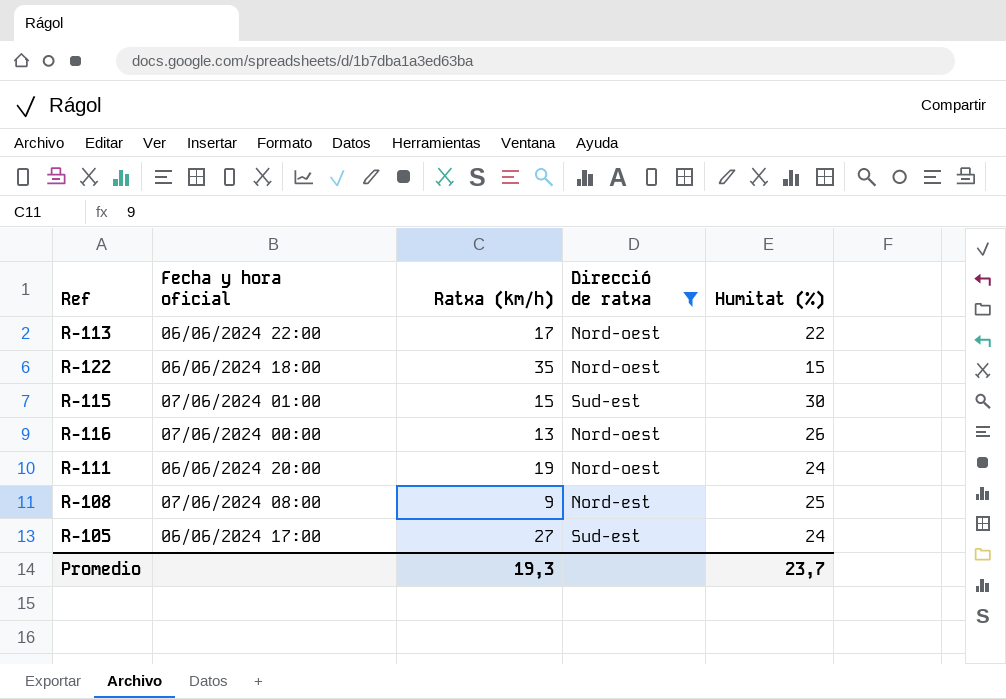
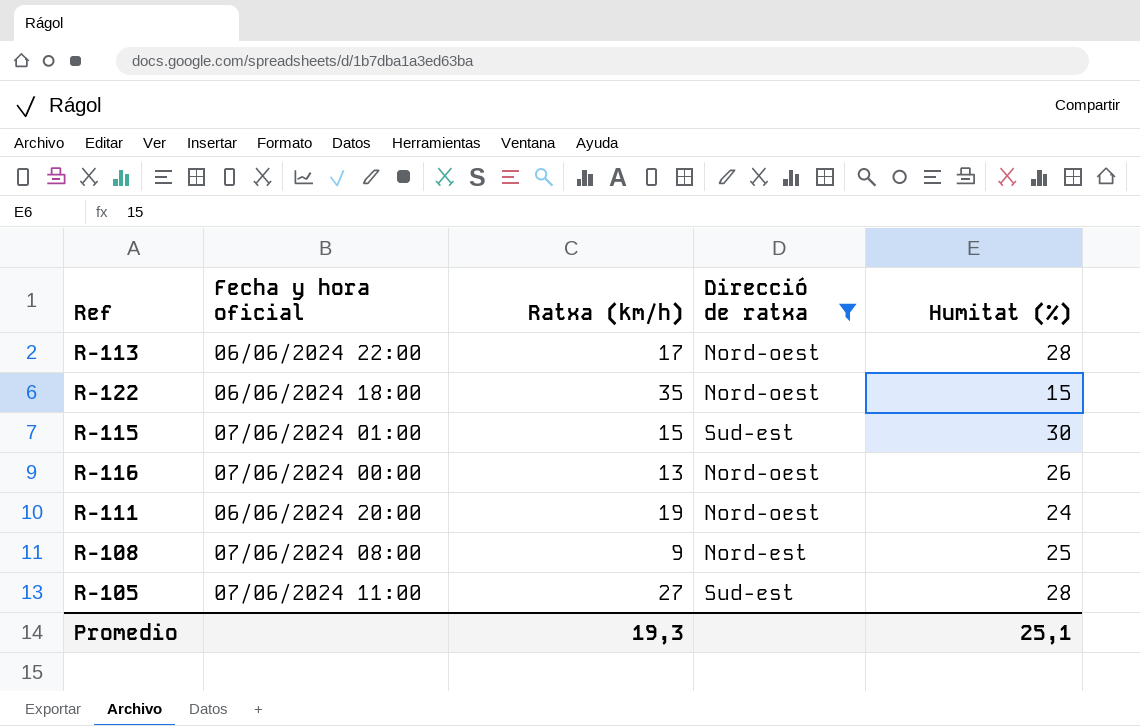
R-113 | Humitat (%): 22 -> 28
R-105 | Fecha y hora oficial: 06/06/2024 17:00 -> 07/06/2024 11:00
R-105 | Humitat (%): 24 -> 28
Promedio | Humitat (%): 23,7 -> 25,1

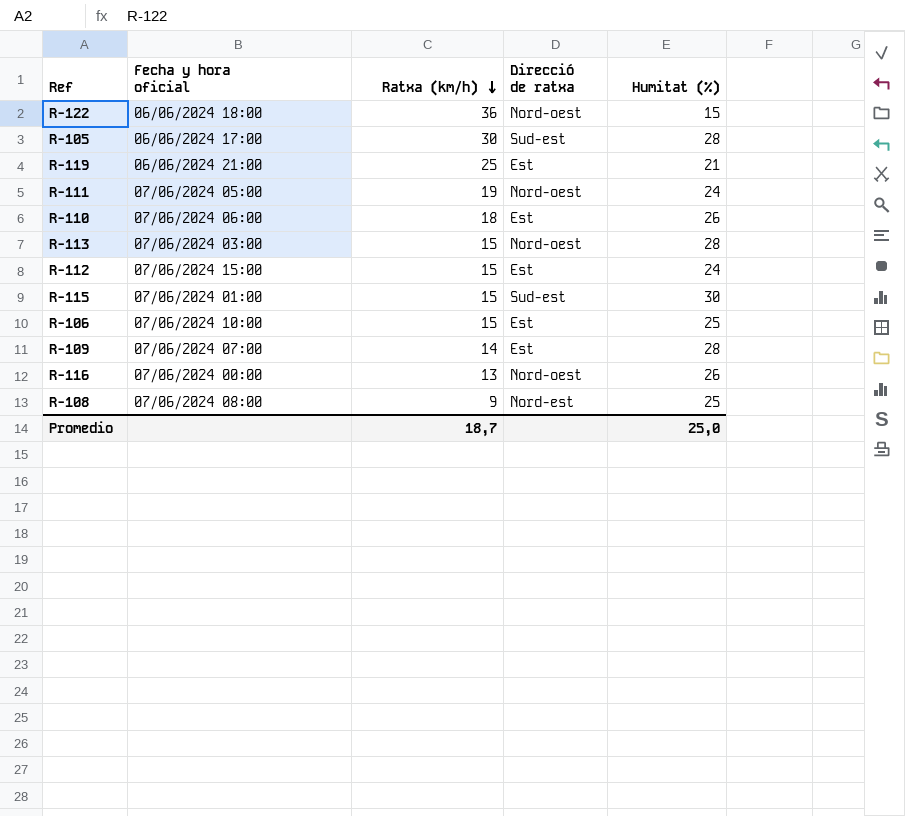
filter: Direcció de ratxa != Est -> none
row order: none -> Ratxa (km/h) descending
R-122 | Ratxa (km/h): 35 -> 36
R-105 | Fecha y hora oficial: 07/06/2024 11:00 -> 06/06/2024 17:00
R-105 | Ratxa (km/h): 27 -> 30
R-111 | Fecha y hora oficial: 06/06/2024 20:00 -> 07/06/2024 05:00
R-113 | Fecha y hora oficial: 06/06/2024 22:00 -> 07/06/2024 03:00
R-113 | Ratxa (km/h): 17 -> 15
Promedio | Ratxa (km/h): 19,3 -> 18,7
Promedio | Humitat (%): 25,1 -> 25,0

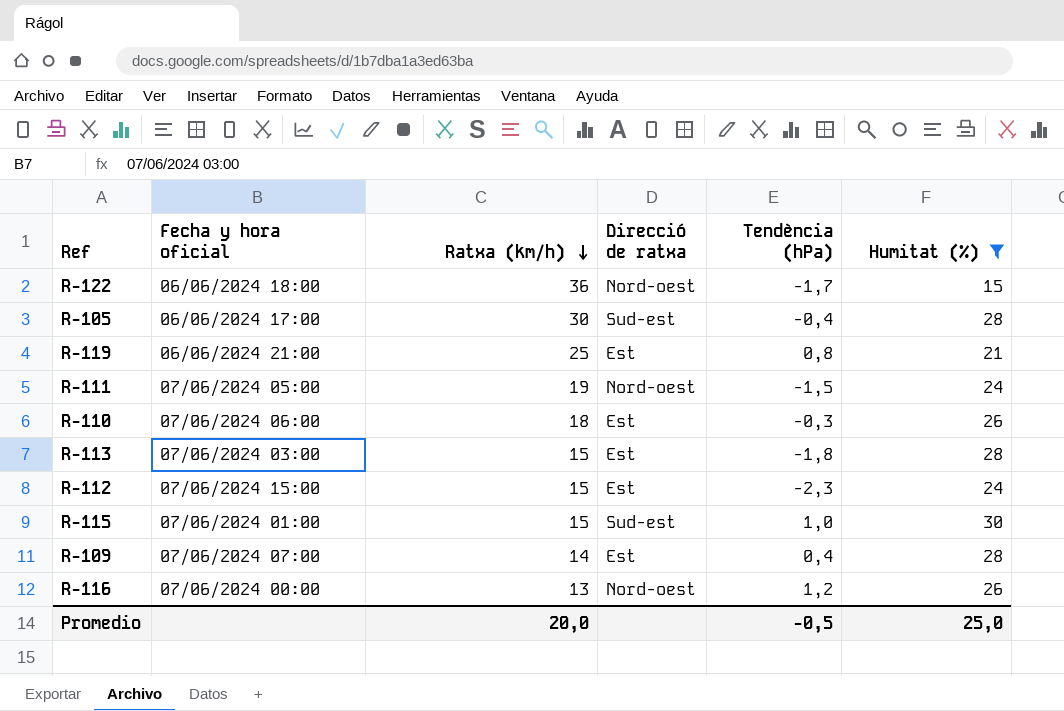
filter: none -> Humitat (%) != 25
column Tendència (hPa) | position: none -> 5
R-113 | Direcció de ratxa: Nord-oest -> Est
Promedio | Ratxa (km/h): 18,7 -> 20,0

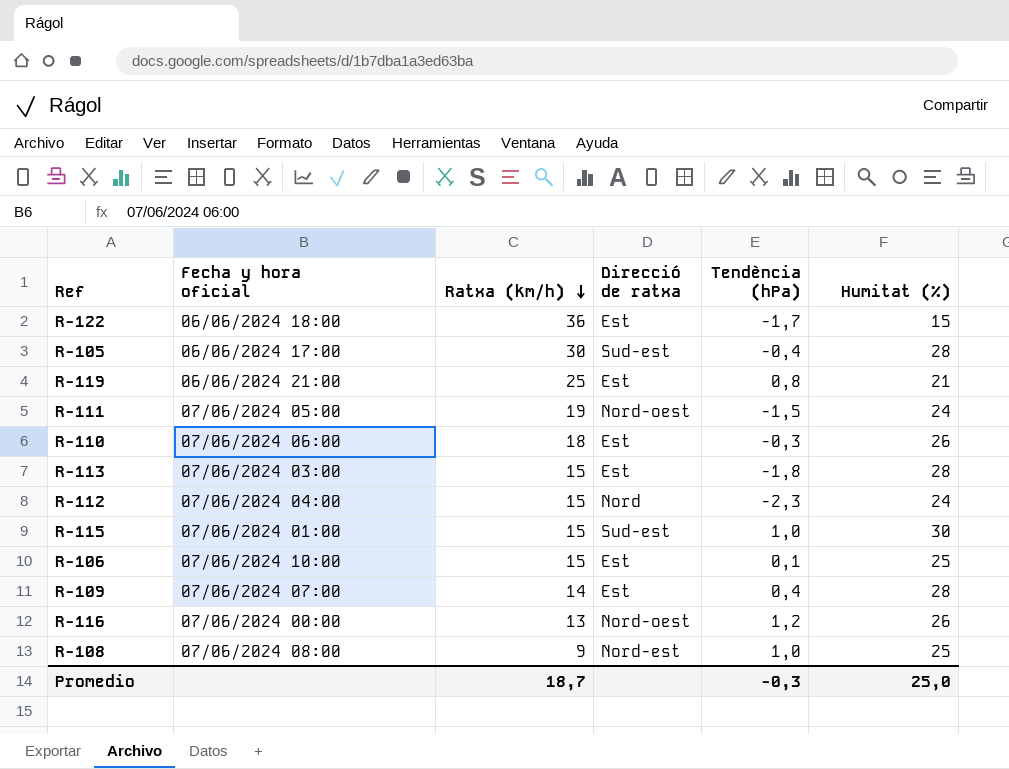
filter: Humitat (%) != 25 -> none
R-122 | Direcció de ratxa: Nord-oest -> Est
R-112 | Fecha y hora oficial: 07/06/2024 15:00 -> 07/06/2024 04:00
R-112 | Direcció de ratxa: Est -> Nord
Promedio | Ratxa (km/h): 20,0 -> 18,7
Promedio | Tendència (hPa): -0,5 -> -0,3

